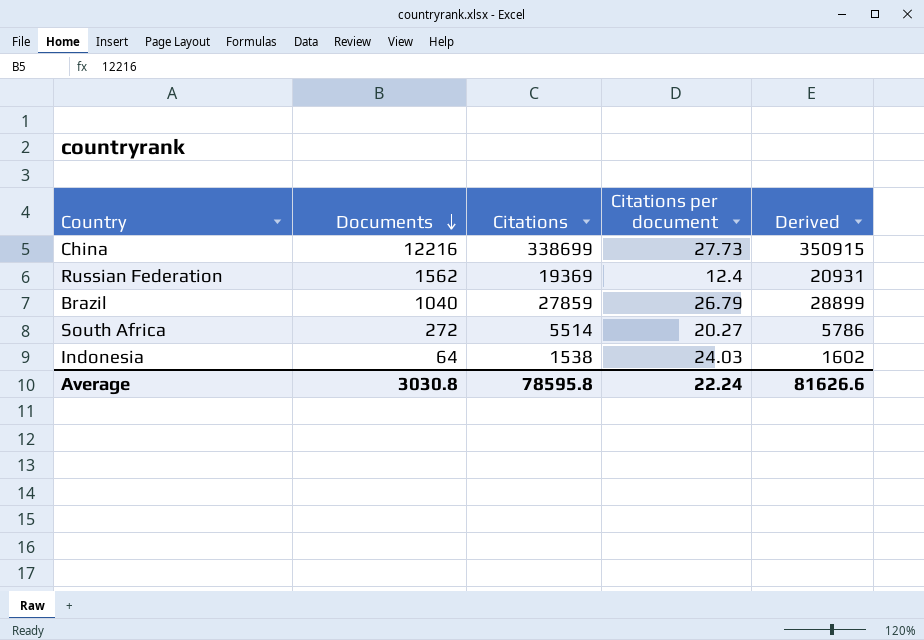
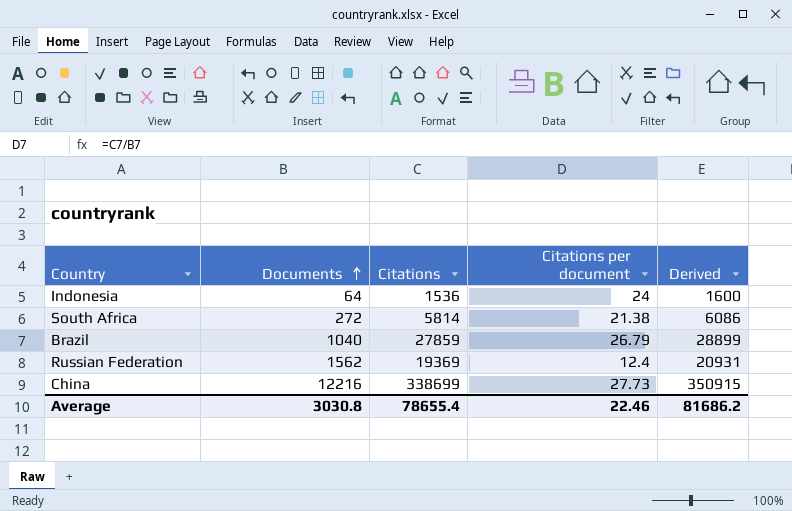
row order: Documents descending -> Documents ascending
Indonesia | Citations: 1538 -> 1536
Indonesia | Citations per document: 24.03 -> 24
Indonesia | Derived: 1602 -> 1600
South Africa | Citations: 5514 -> 5814
South Africa | Citations per document: 20.27 -> 21.38
South Africa | Derived: 5786 -> 6086
Average | Citations: 78595.8 -> 78655.4
Average | Citations per document: 22.24 -> 22.46
Average | Derived: 81626.6 -> 81686.2

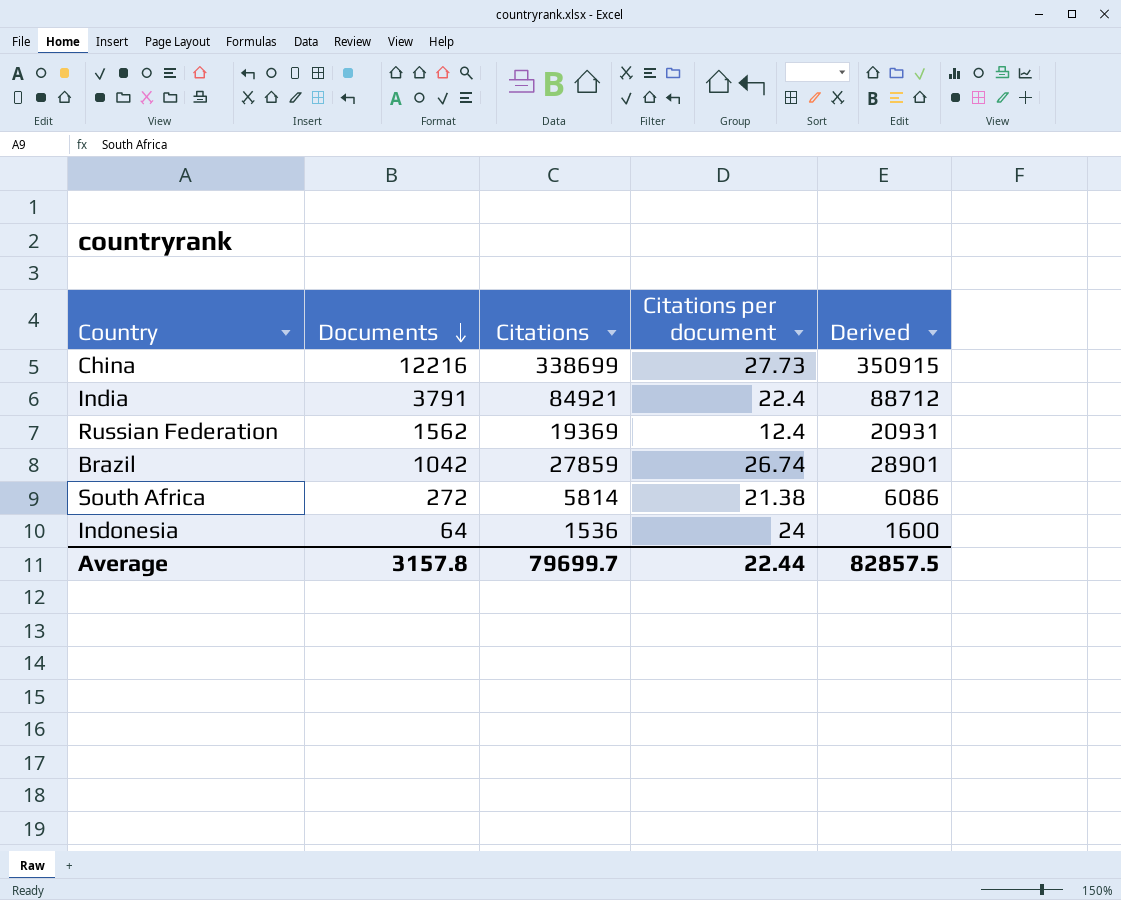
row order: Documents ascending -> Documents descending
row India: none -> 3791 | 84921 | 22.4 | 88712
Brazil | Documents: 1040 -> 1042
Brazil | Citations per document: 26.79 -> 26.74
Brazil | Derived: 28899 -> 28901
Average | Documents: 3030.8 -> 3157.8
Average | Citations: 78655.4 -> 79699.7
Average | Citations per document: 22.46 -> 22.44
Average | Derived: 81686.2 -> 82857.5

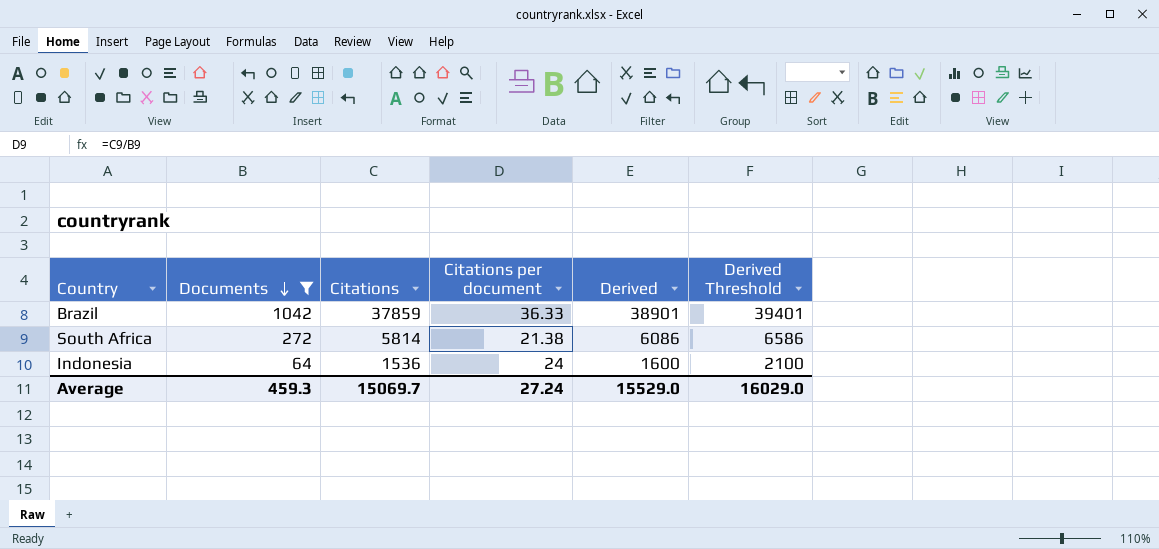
filter: none -> Documents <= 1042
column Derived Threshold | formula: none -> [Derived] + 500
Brazil | Citations: 27859 -> 37859
Brazil | Citations per document: 26.74 -> 36.33
Brazil | Derived: 28901 -> 38901
Average | Documents: 3157.8 -> 459.3
Average | Citations: 79699.7 -> 15069.7
Average | Citations per document: 22.44 -> 27.24
Average | Derived: 82857.5 -> 15529.0

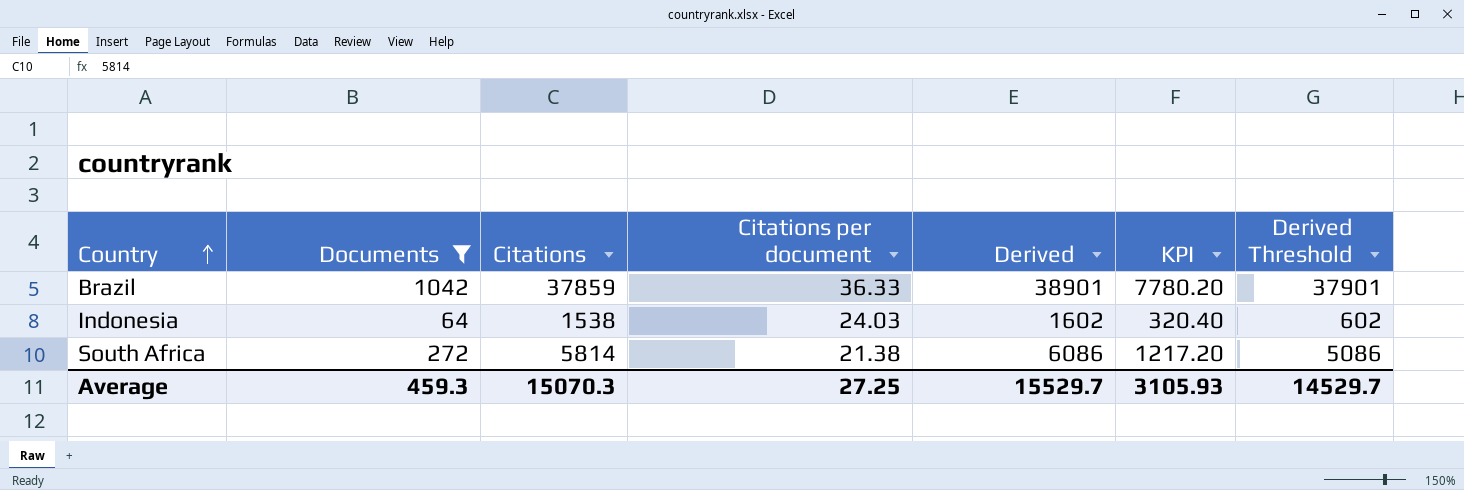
row order: Documents descending -> Country ascending
column KPI | formula: none -> [Derived] * 0.2
column Derived Threshold | formula: [Derived] + 500 -> [Derived] - 1000
Indonesia | Citations: 1536 -> 1538
Indonesia | Citations per document: 24 -> 24.03
Indonesia | Derived: 1600 -> 1602
Average | Citations: 15069.7 -> 15070.3
Average | Citations per document: 27.24 -> 27.25
Average | Derived: 15529.0 -> 15529.7
Average | Derived Threshold: 16029.0 -> 14529.7

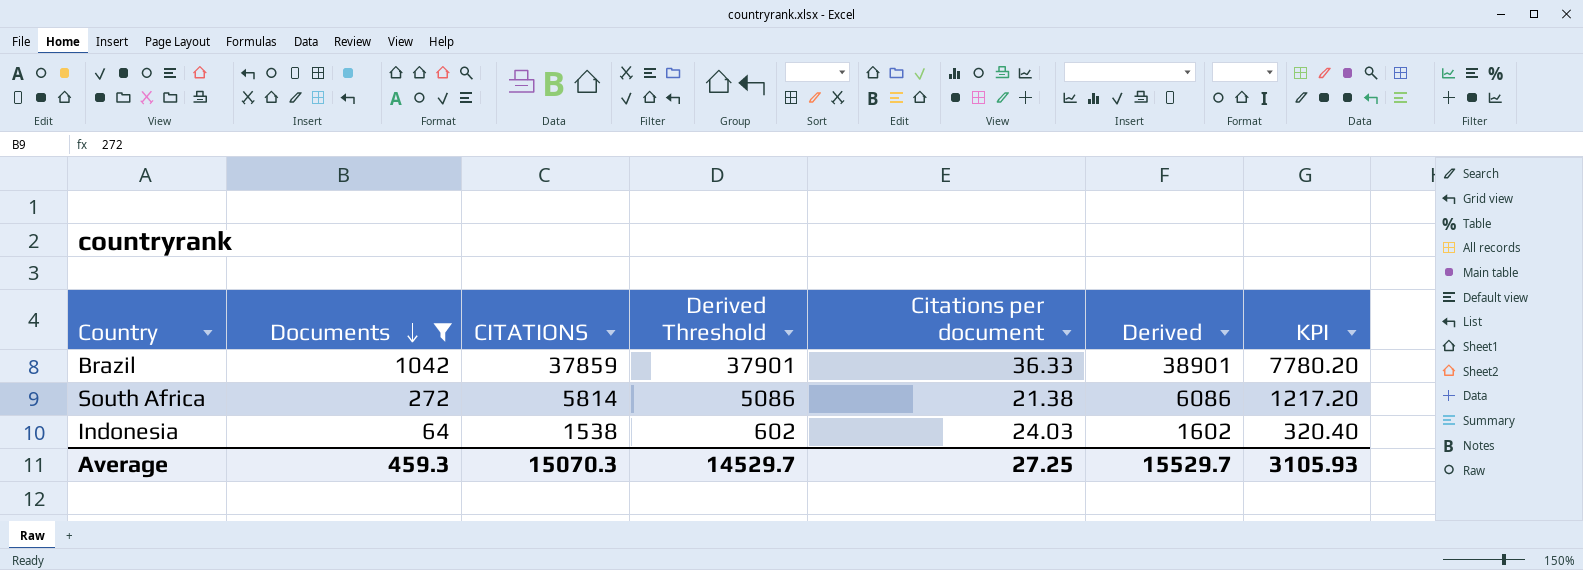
row order: Country ascending -> Documents descending
column name: Citations -> CITATIONS
column Derived Threshold | position: 7 -> 4

